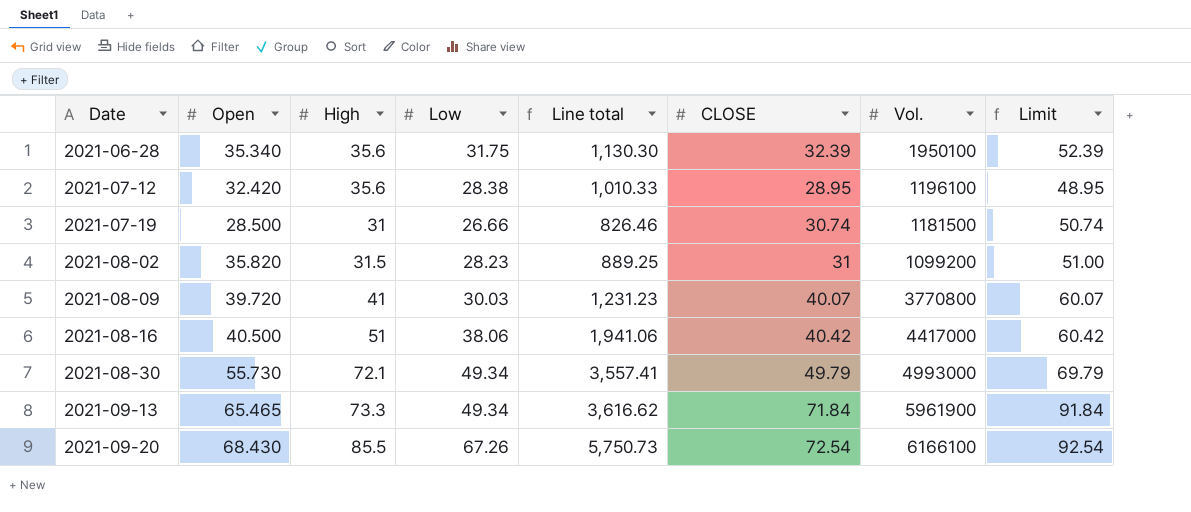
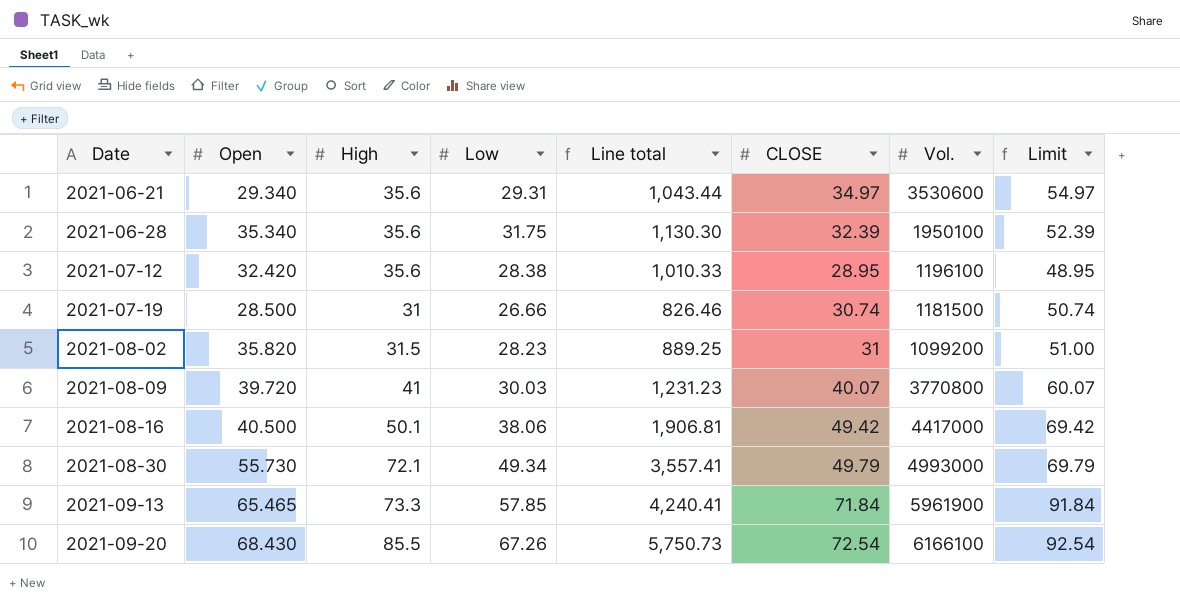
row 2021-06-21: none -> 29.340 | 35.6 | 29.31 | 1,043.44 | 34.97 | 3530600 | 54.97
2021-08-16 | High: 51 -> 50.1
2021-08-16 | Line total: 1,941.06 -> 1,906.81
2021-08-16 | CLOSE: 40.42 -> 49.42
2021-08-16 | Limit: 60.42 -> 69.42
2021-09-13 | Low: 49.34 -> 57.85
2021-09-13 | Line total: 3,616.62 -> 4,240.41

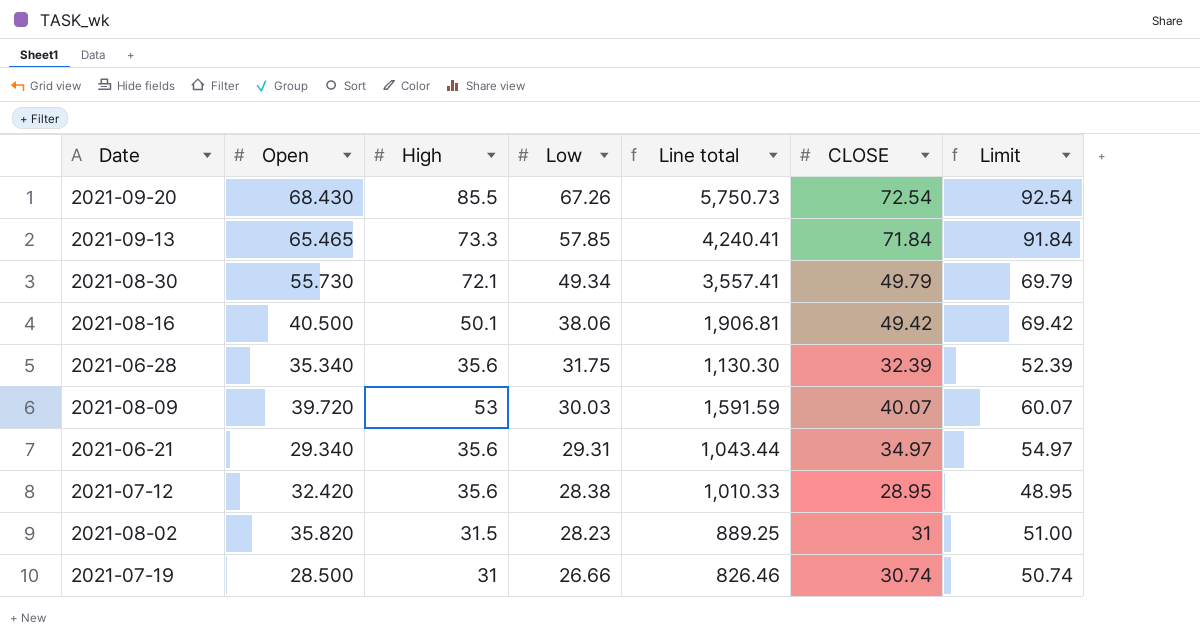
row order: Date ascending -> Low descending
column Vol. | position: 7 -> none
2021-08-09 | High: 41 -> 53
2021-08-09 | Line total: 1,231.23 -> 1,591.59

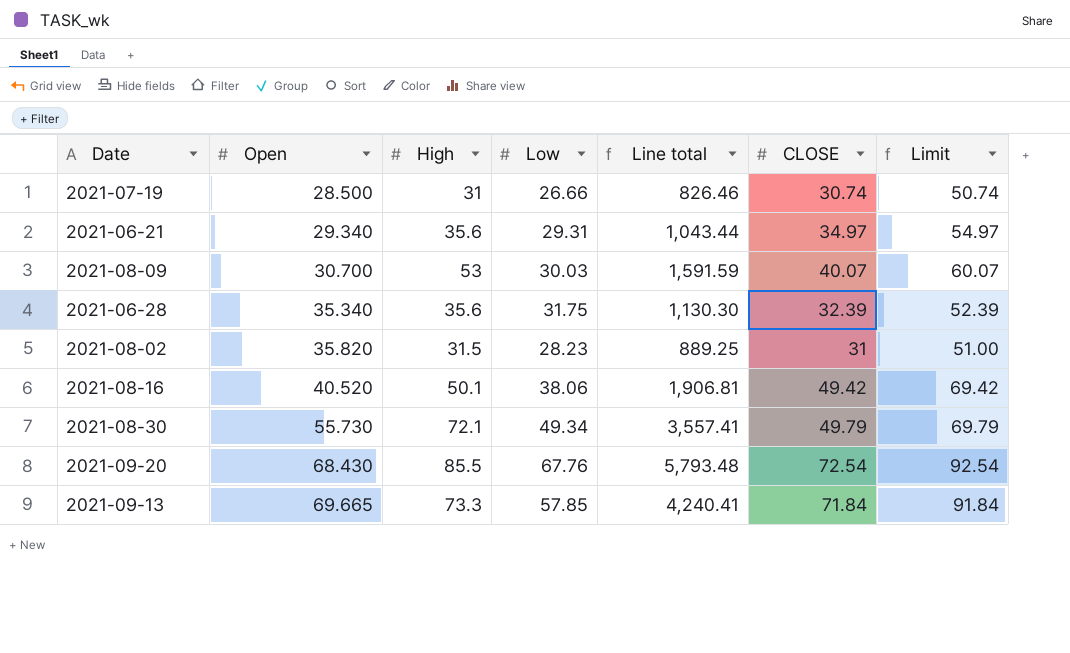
row order: Low descending -> Open ascending
row 2021-07-12: 32.420 | 35.6 | 28.38 | 1,010.33 | 28.95 | 48.95 -> none
2021-08-09 | Open: 39.720 -> 30.700
2021-08-16 | Open: 40.500 -> 40.520
2021-09-20 | Low: 67.26 -> 67.76
2021-09-20 | Line total: 5,750.73 -> 5,793.48
2021-09-13 | Open: 65.465 -> 69.665

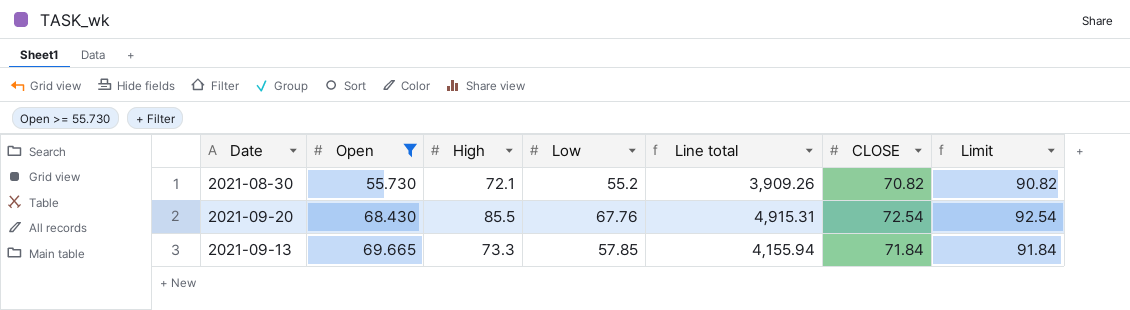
filter: none -> Open >= 55.730
column Line total | formula: [High] * [Low] -> [Low] * [CLOSE]
2021-08-30 | Low: 49.34 -> 55.2
2021-08-30 | CLOSE: 49.79 -> 70.82
2021-08-30 | Limit: 69.79 -> 90.82

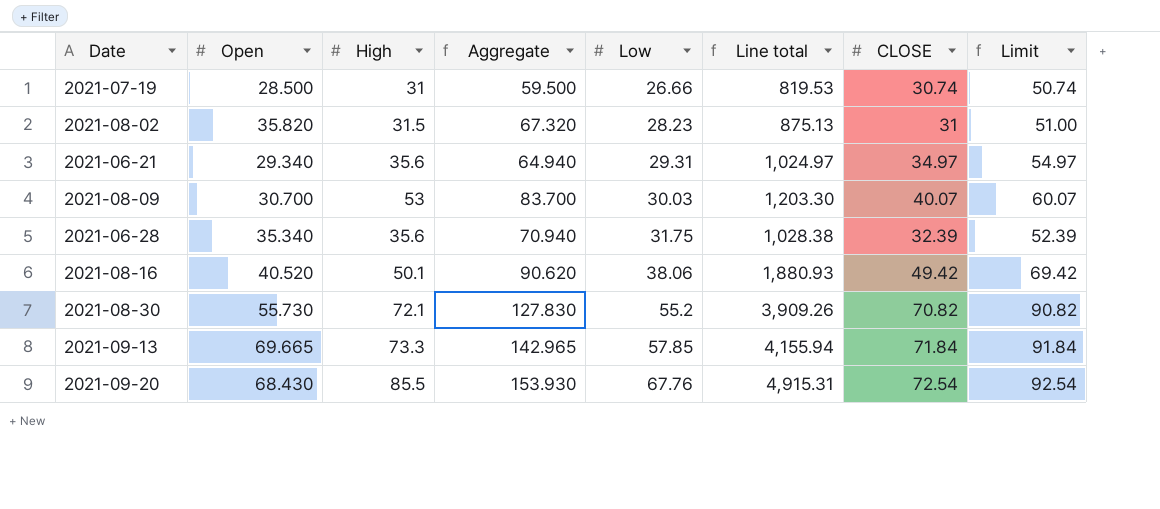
filter: Open >= 55.730 -> none
row order: Open ascending -> Low ascending
column Aggregate | formula: none -> [Open] + [High]

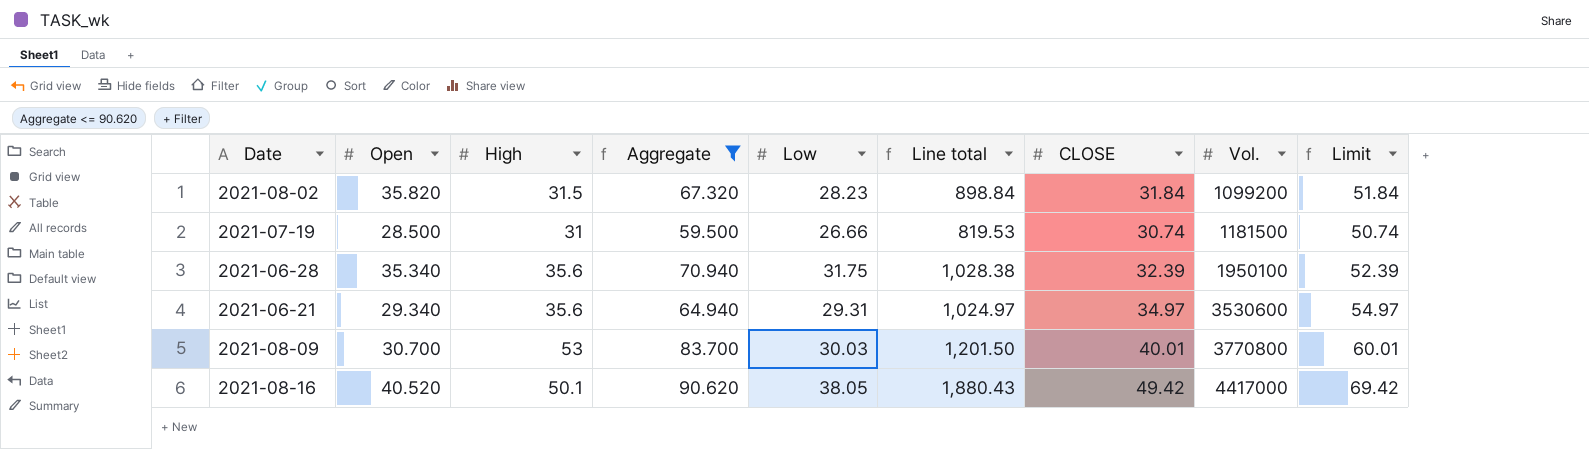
filter: none -> Aggregate <= 90.620
row order: Low ascending -> Vol. ascending
column Vol. | position: none -> 8
2021-08-02 | Line total: 875.13 -> 898.84
2021-08-02 | CLOSE: 31 -> 31.84
2021-08-02 | Limit: 51.00 -> 51.84
2021-08-09 | Line total: 1,203.30 -> 1,201.50
2021-08-09 | CLOSE: 40.07 -> 40.01
2021-08-09 | Limit: 60.07 -> 60.01
2021-08-16 | Low: 38.06 -> 38.05
2021-08-16 | Line total: 1,880.93 -> 1,880.43

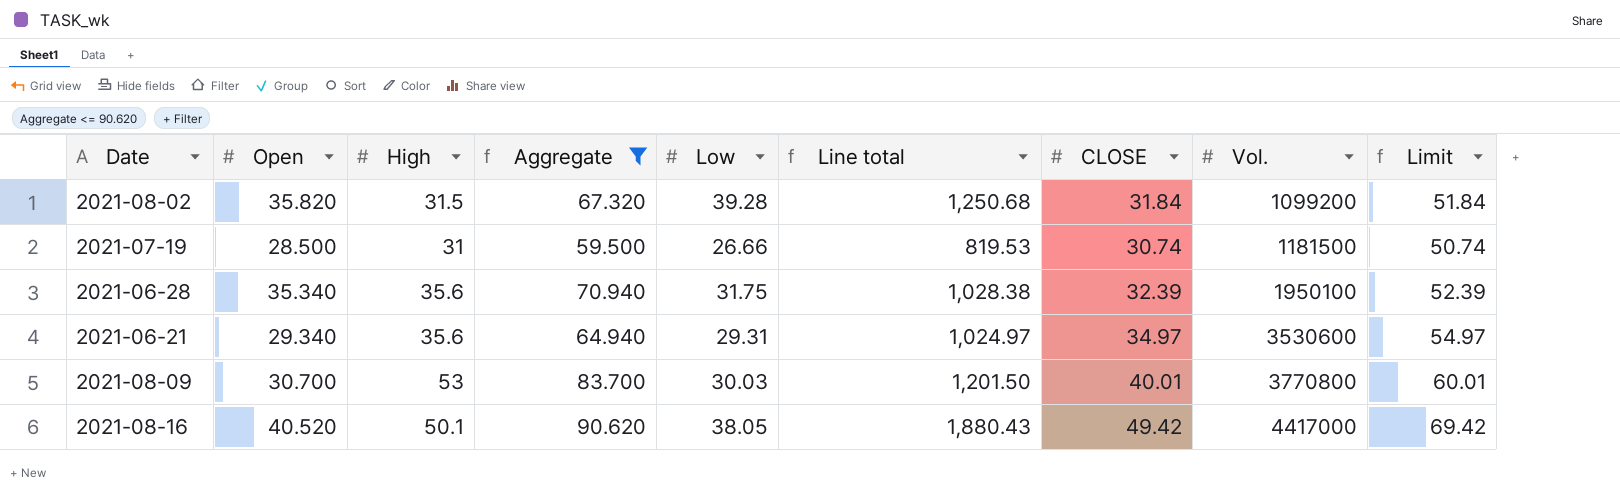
2021-08-02 | Low: 28.23 -> 39.28
2021-08-02 | Line total: 898.84 -> 1,250.68

